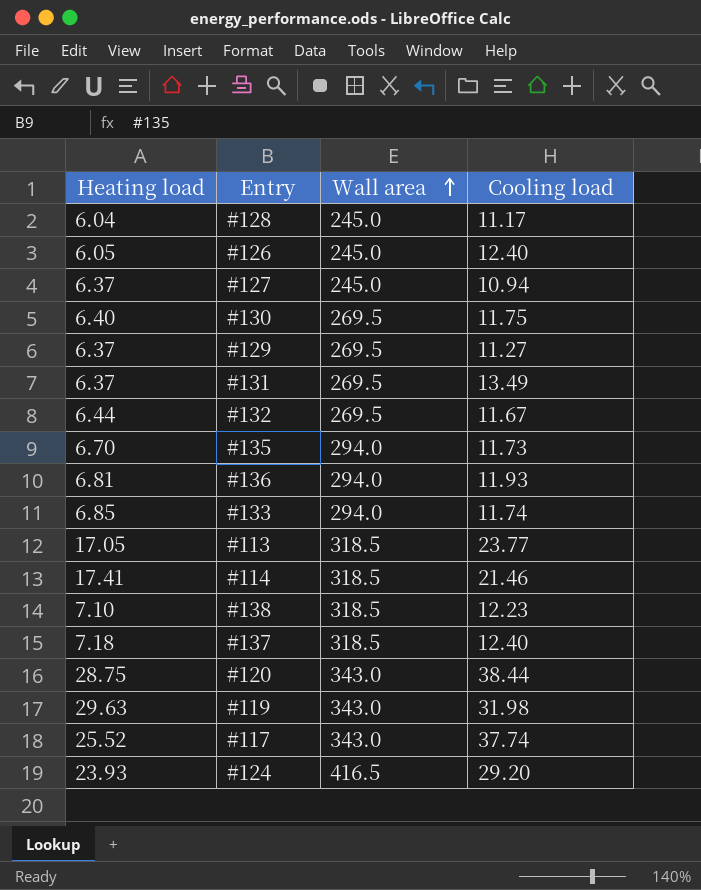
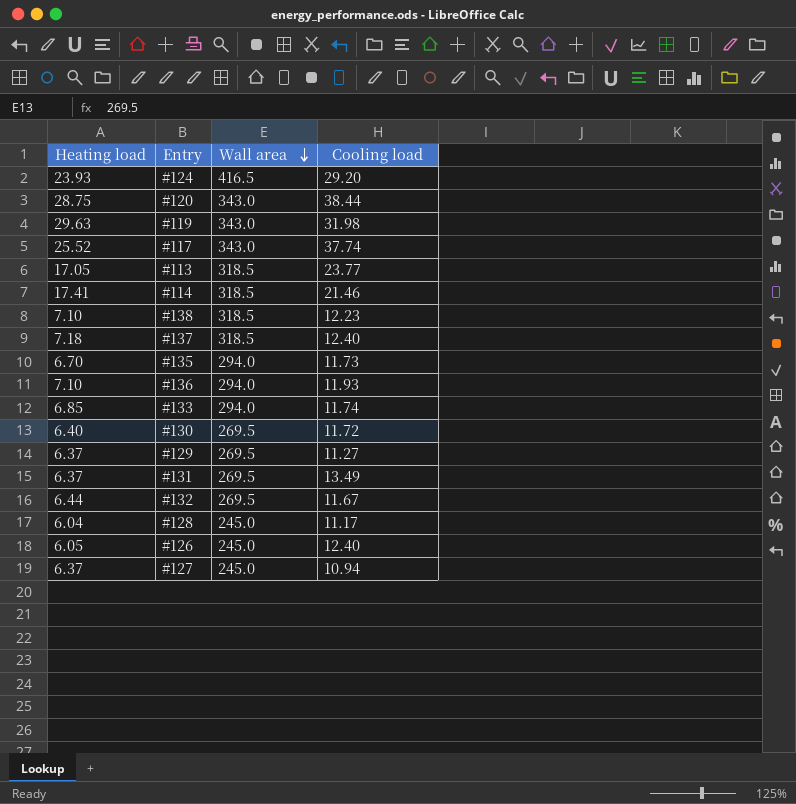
row order: Wall area ascending -> Wall area descending
#136 | Heating load: 6.81 -> 7.10
#130 | Cooling load: 11.75 -> 11.72

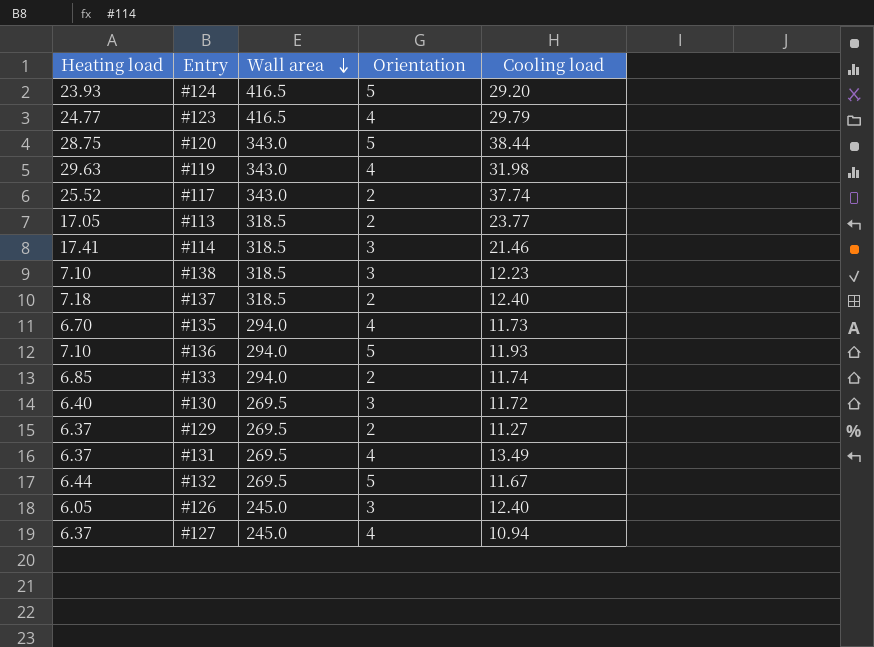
column Orientation | position: none -> 4
row #128: 6.04 | 245.0 | 11.17 -> none
row #123: none -> 24.77 | 416.5 | 4 | 29.79

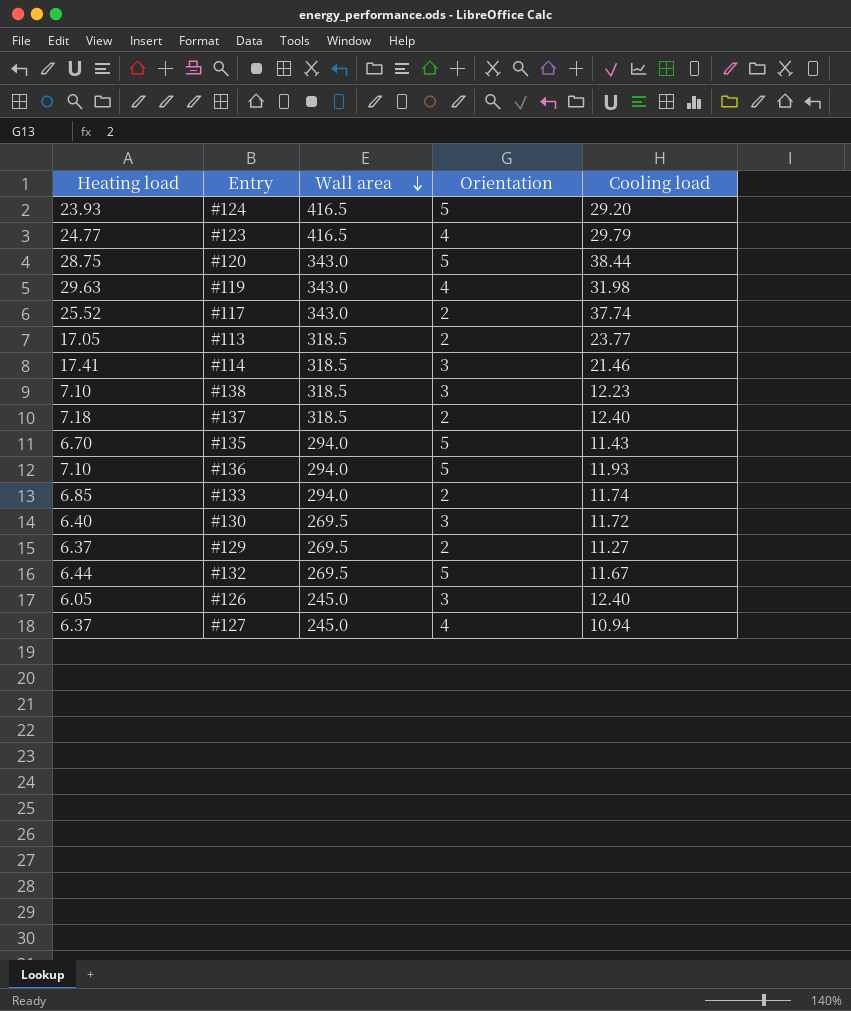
row #131: 6.37 | 269.5 | 4 | 13.49 -> none
#135 | Orientation: 4 -> 5
#135 | Cooling load: 11.73 -> 11.43

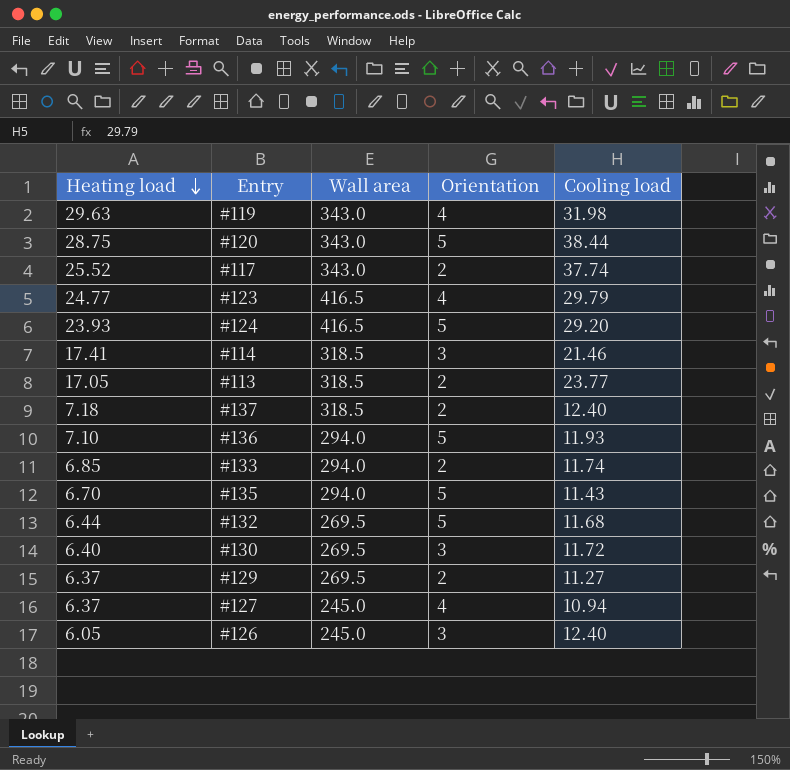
row order: Wall area descending -> Heating load descending
row #138: 7.10 | 318.5 | 3 | 12.23 -> none
#132 | Cooling load: 11.67 -> 11.68

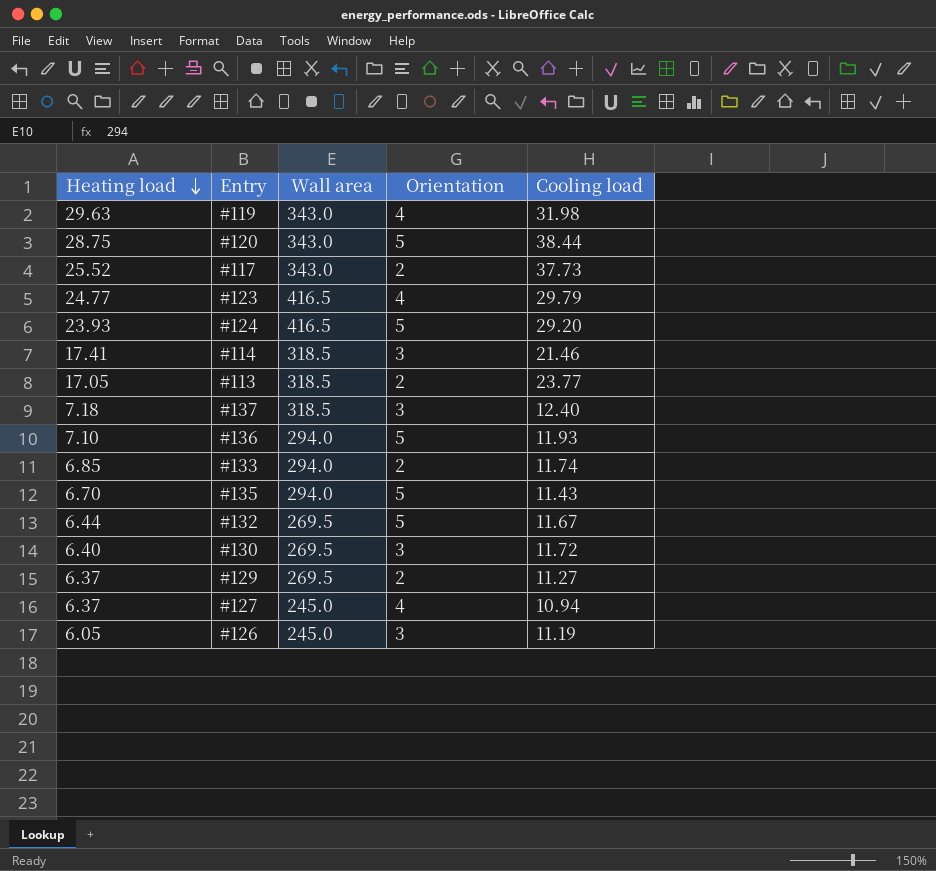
#117 | Cooling load: 37.74 -> 37.73
#137 | Orientation: 2 -> 3
#132 | Cooling load: 11.68 -> 11.67
#126 | Cooling load: 12.40 -> 11.19

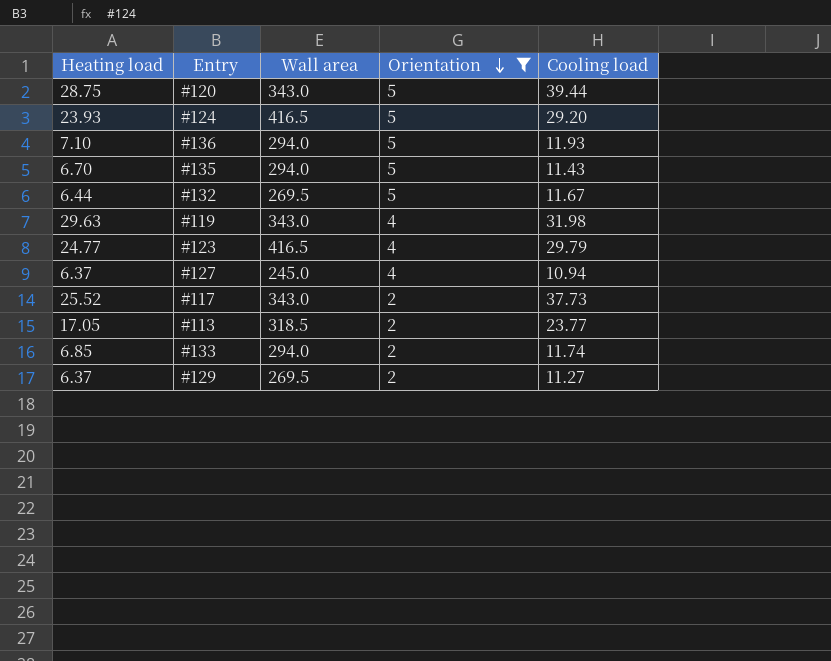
filter: none -> Orientation != 3
row order: Heating load descending -> Orientation descending
#120 | Cooling load: 38.44 -> 39.44

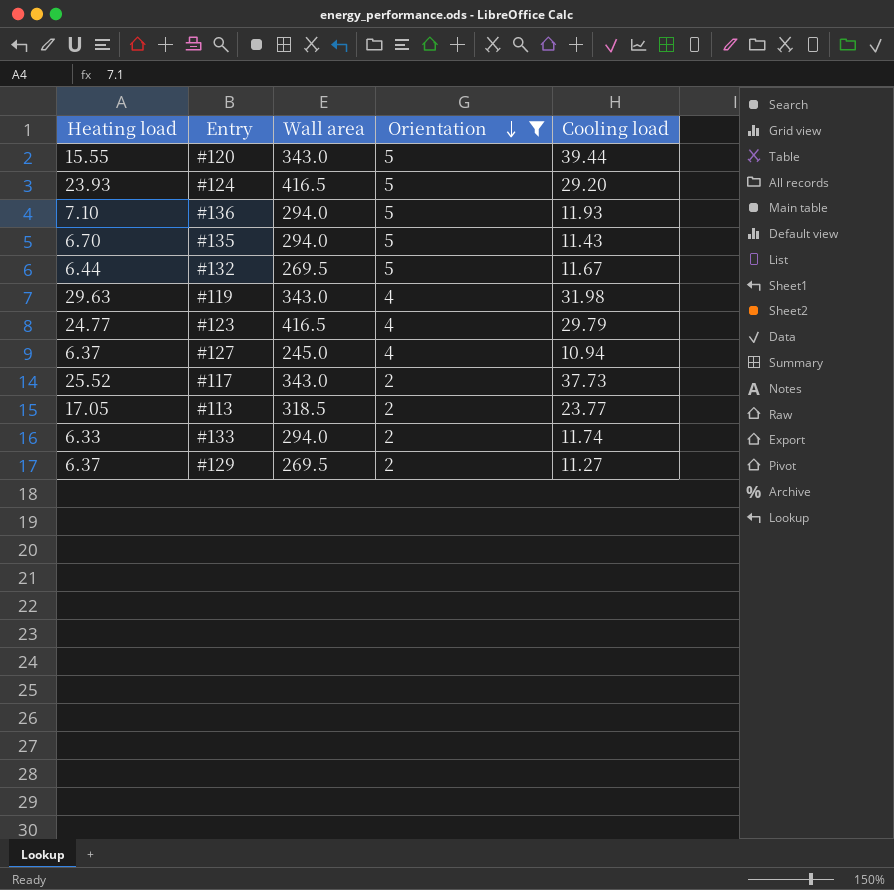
#120 | Heating load: 28.75 -> 15.55
#133 | Heating load: 6.85 -> 6.33

